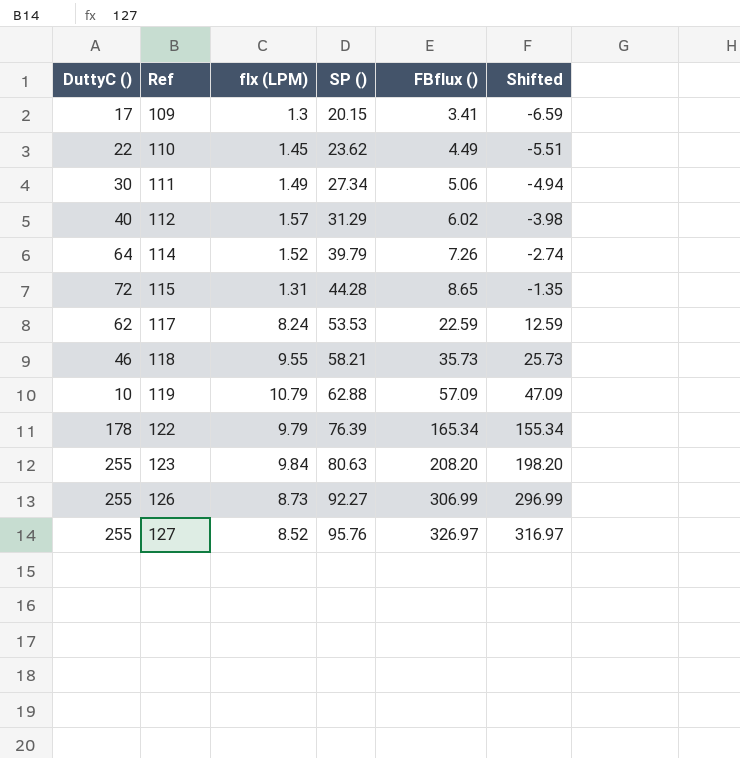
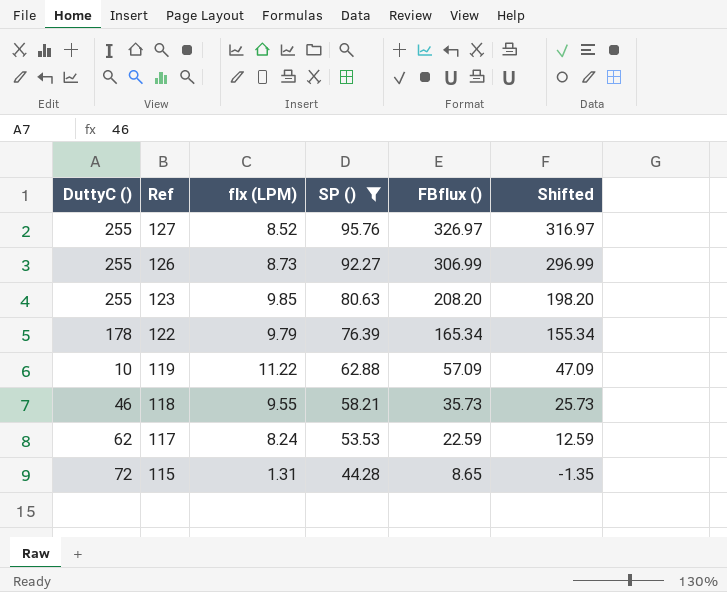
filter: none -> SP () >= 44.28
row order: Ref ascending -> Ref descending
123 | flx (LPM): 9.84 -> 9.85
119 | flx (LPM): 10.79 -> 11.22

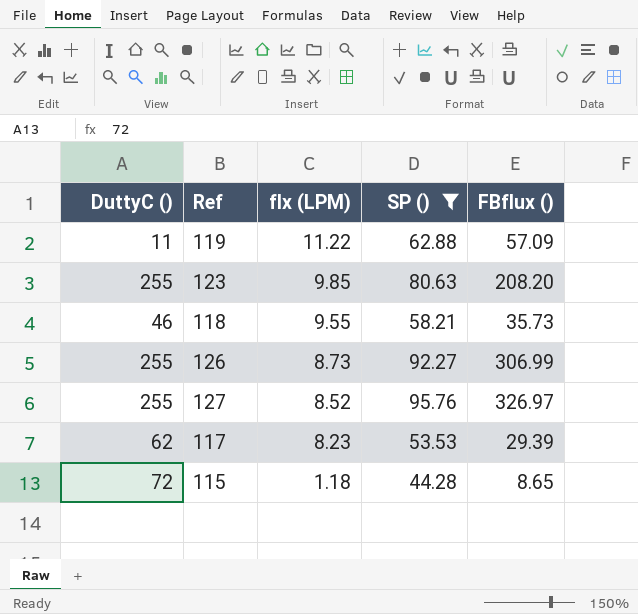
row order: Ref descending -> flx (LPM) descending
column Shifted | formula: [FBflux ()] - 10 -> none
row 122: 178 | 9.79 | 76.39 | 165.34 | 155.34 -> none
119 | DuttyC (): 10 -> 11
117 | flx (LPM): 8.24 -> 8.23
117 | FBflux (): 22.59 -> 29.39
115 | flx (LPM): 1.31 -> 1.18

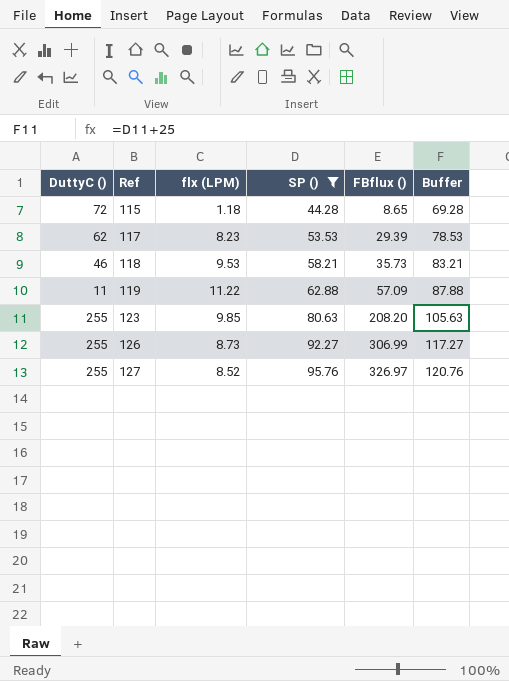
row order: flx (LPM) descending -> Ref ascending
column Buffer | formula: none -> [SP ()] + 25
118 | flx (LPM): 9.55 -> 9.53

